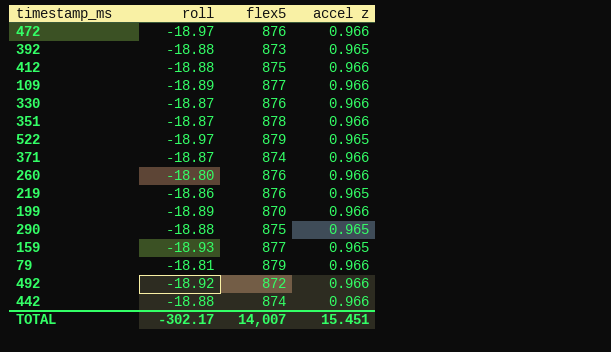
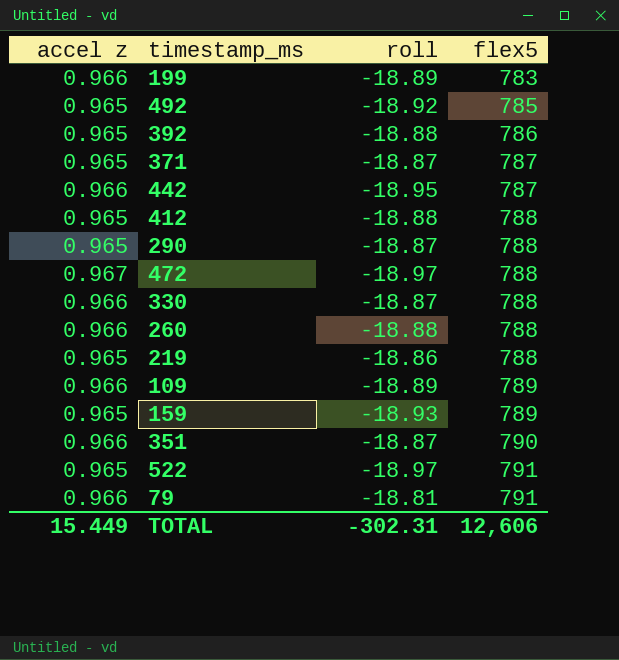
row order: none -> flex5 ascending
column accel z | position: 4 -> 1
199 | flex5: 870 -> 783
492 | accel z: 0.966 -> 0.965
492 | flex5: 872 -> 785
392 | flex5: 873 -> 786
371 | accel z: 0.966 -> 0.965
371 | flex5: 874 -> 787
442 | roll: -18.88 -> -18.95
442 | flex5: 874 -> 787
412 | accel z: 0.966 -> 0.965
412 | flex5: 875 -> 788
290 | roll: -18.88 -> -18.87
290 | flex5: 875 -> 788
472 | accel z: 0.966 -> 0.967
472 | flex5: 876 -> 788
330 | flex5: 876 -> 788
260 | roll: -18.80 -> -18.88
260 | flex5: 876 -> 788
219 | flex5: 876 -> 788
109 | flex5: 877 -> 789
159 | flex5: 877 -> 789
351 | flex5: 878 -> 790
522 | flex5: 879 -> 791
79 | flex5: 879 -> 791
TOTAL | accel z: 15.451 -> 15.449
TOTAL | roll: -302.17 -> -302.31
TOTAL | flex5: 14,007 -> 12,606

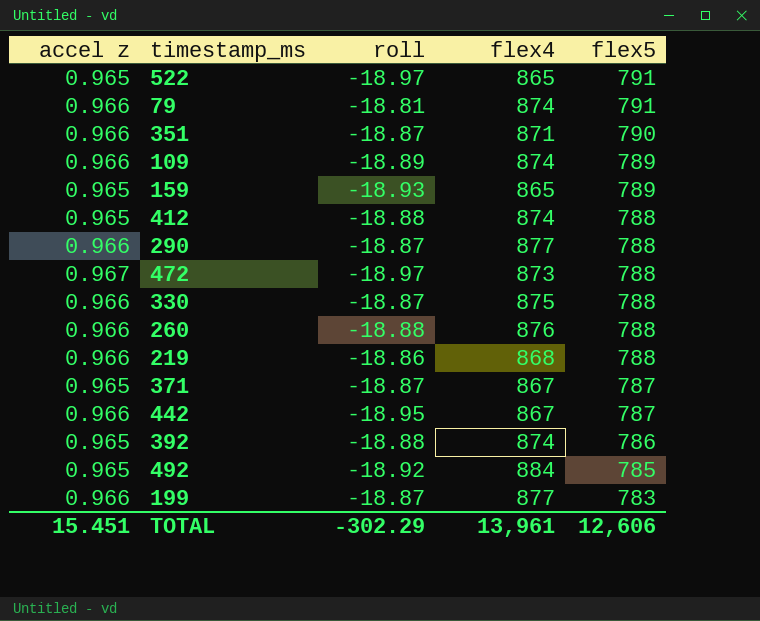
row order: flex5 ascending -> flex5 descending
column flex4 | position: none -> 4
290 | accel z: 0.965 -> 0.966
219 | accel z: 0.965 -> 0.966
199 | roll: -18.89 -> -18.87
TOTAL | accel z: 15.449 -> 15.451
TOTAL | roll: -302.31 -> -302.29

